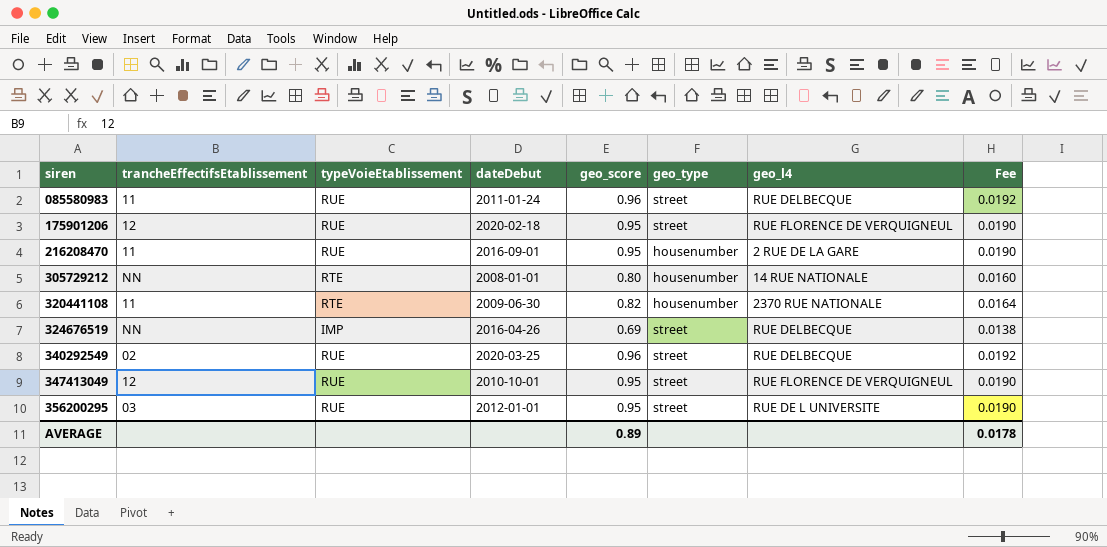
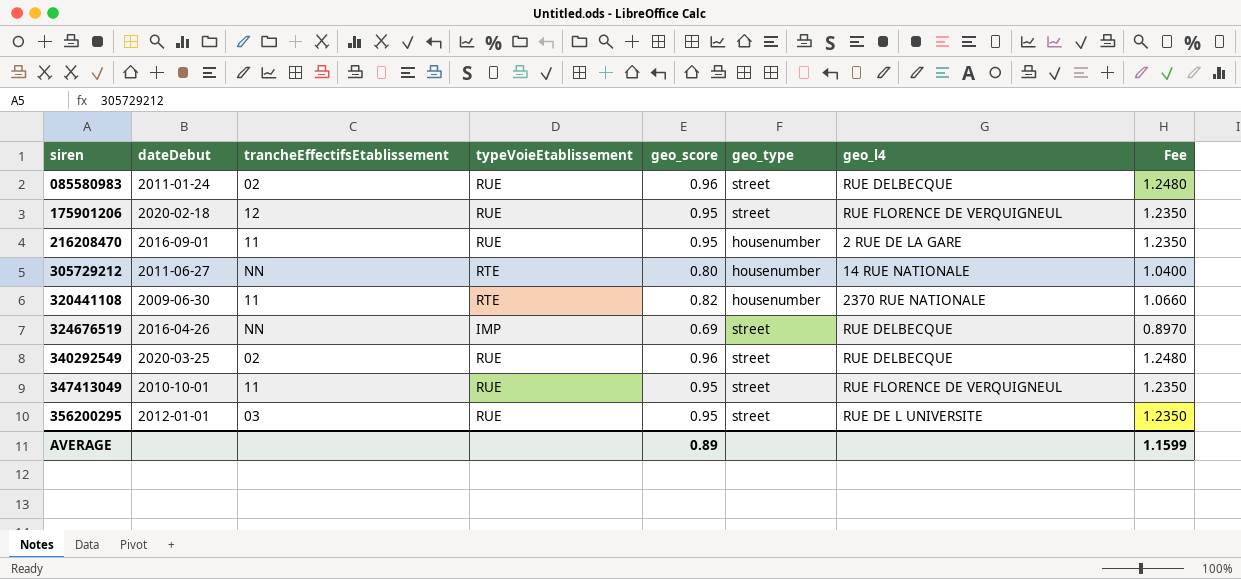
column dateDebut | position: 4 -> 2
column Fee | formula: [geo_score] * 0.02 -> [geo_score] * 1.3
085580983 | trancheEffectifsEtablissement: 11 -> 02
305729212 | dateDebut: 2008-01-01 -> 2011-06-27
347413049 | trancheEffectifsEtablissement: 12 -> 11
AVERAGE | Fee: 0.0178 -> 1.1599

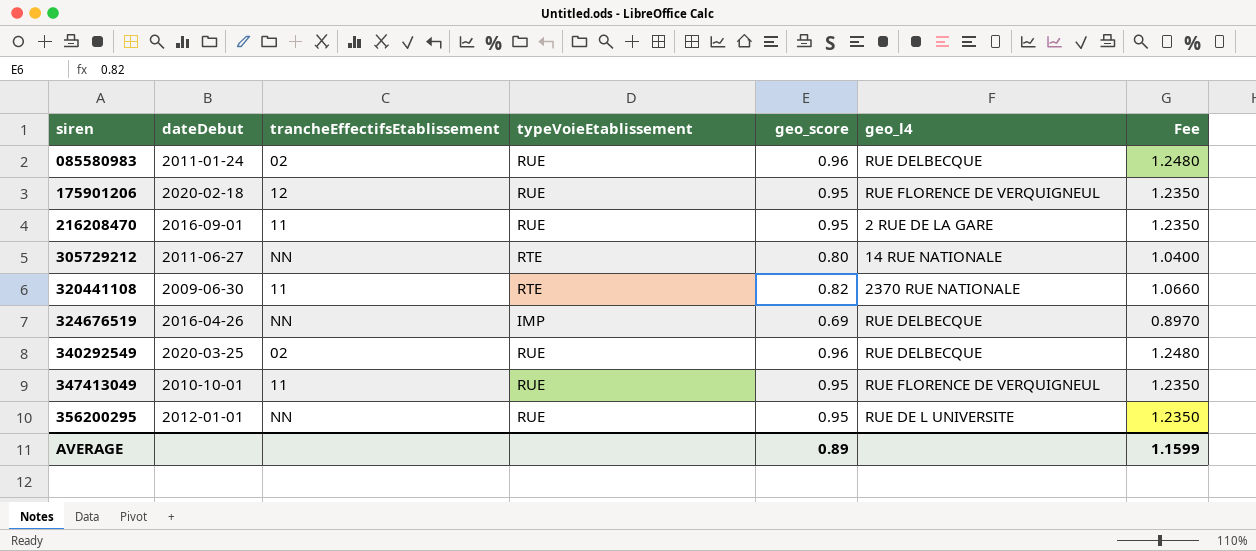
column geo_type | position: 6 -> none
356200295 | trancheEffectifsEtablissement: 03 -> NN

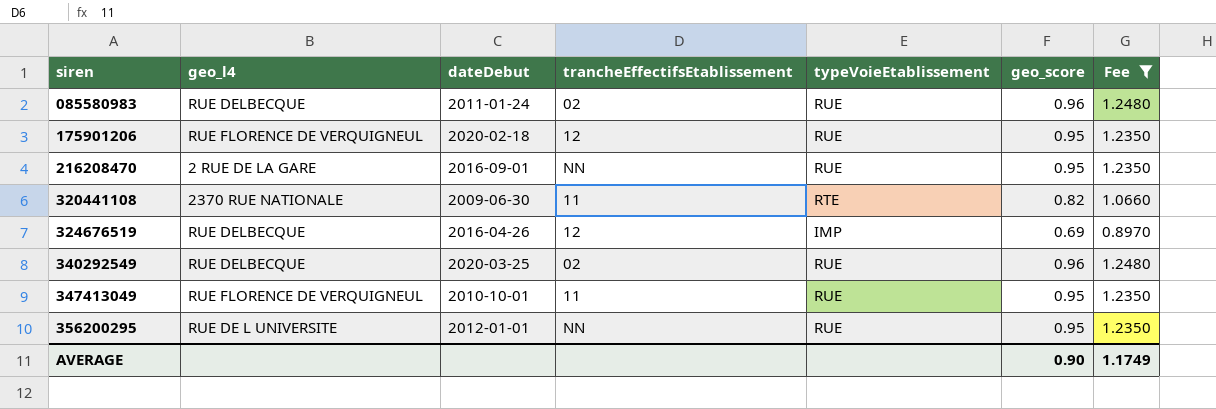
filter: none -> Fee != 1.0400
column geo_l4 | position: 6 -> 2
216208470 | trancheEffectifsEtablissement: 11 -> NN
324676519 | trancheEffectifsEtablissement: NN -> 12
AVERAGE | geo_score: 0.89 -> 0.90
AVERAGE | Fee: 1.1599 -> 1.1749

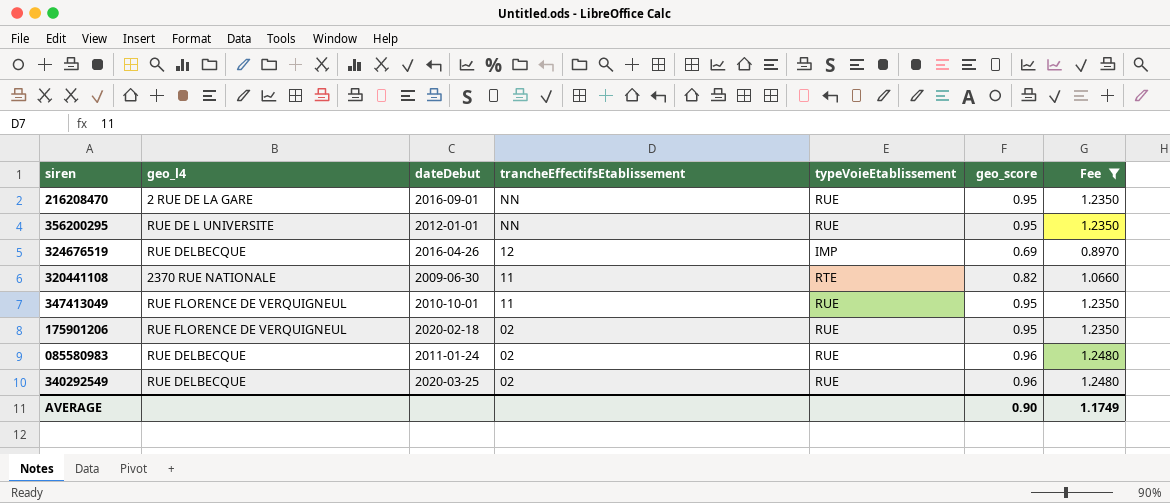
row order: siren ascending -> trancheEffectifsEtablissement descending
175901206 | trancheEffectifsEtablissement: 12 -> 02

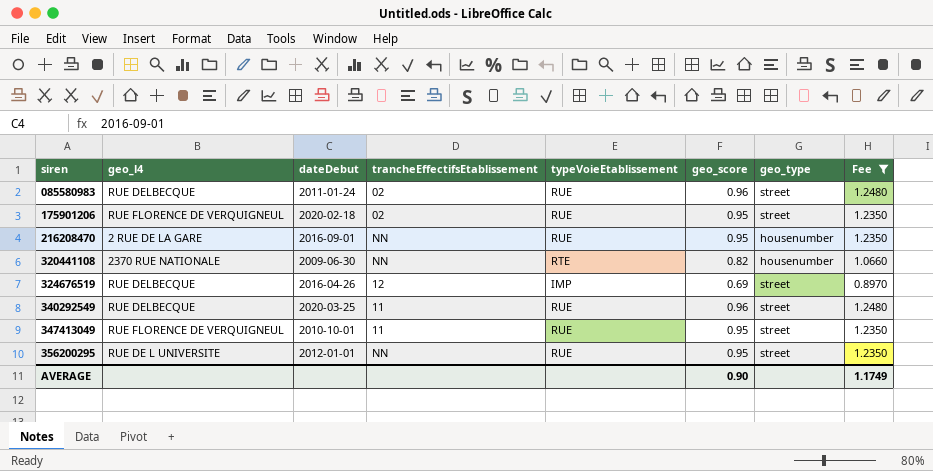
row order: trancheEffectifsEtablissement descending -> siren ascending
column geo_type | position: none -> 7
320441108 | trancheEffectifsEtablissement: 11 -> NN
340292549 | trancheEffectifsEtablissement: 02 -> 11

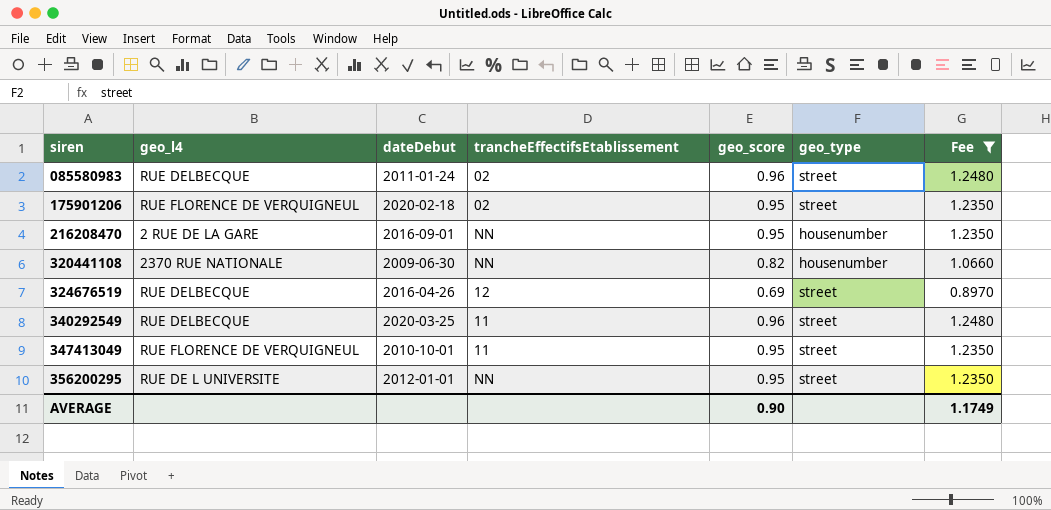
column typeVoieEtablissement | position: 5 -> none

